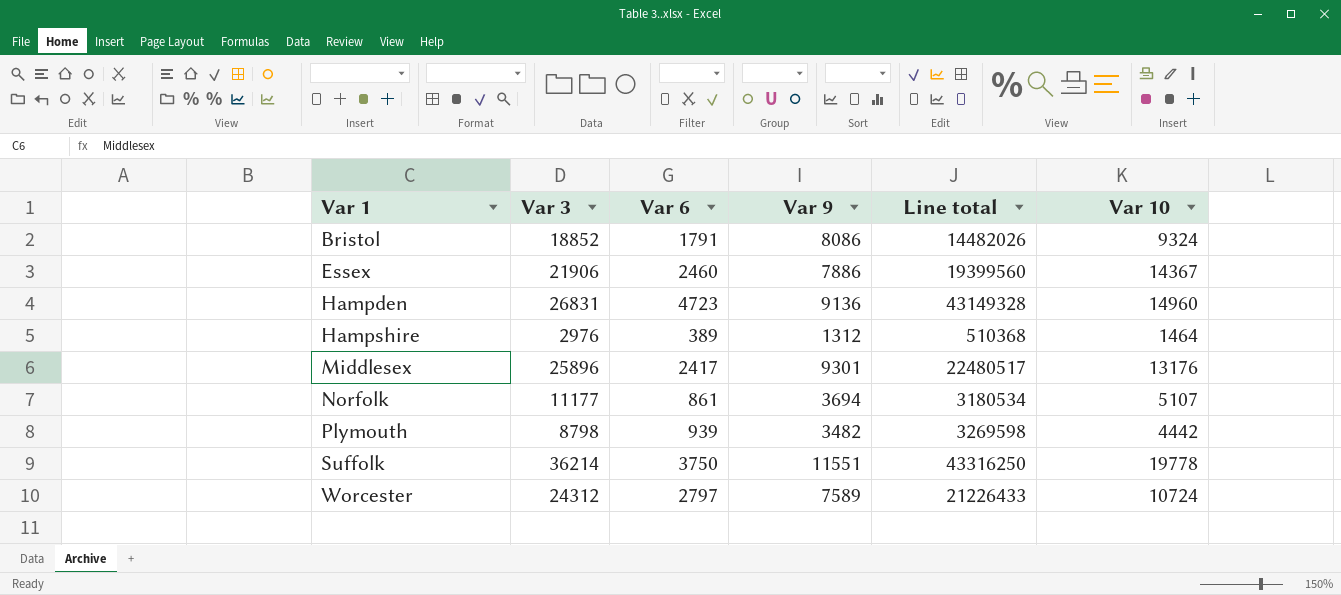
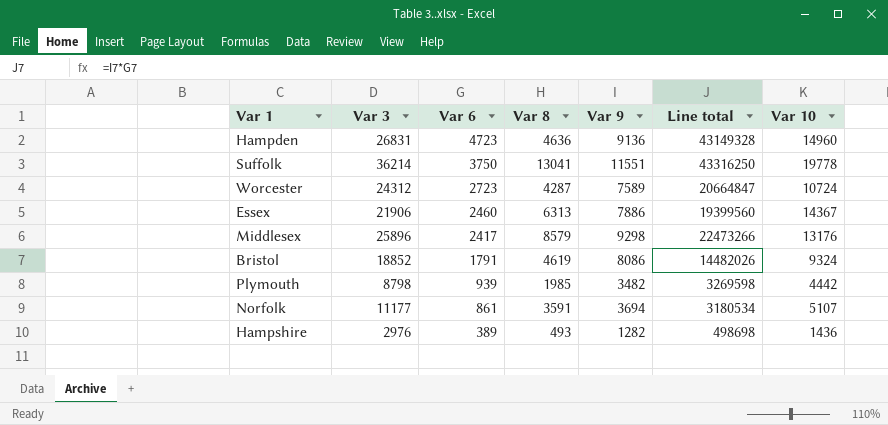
row order: Var 1 ascending -> Var 6 descending
column Var 8 | position: none -> 4
Worcester | Var 6: 2797 -> 2723
Worcester | Line total: 21226433 -> 20664847
Middlesex | Var 9: 9301 -> 9298
Middlesex | Line total: 22480517 -> 22473266
Hampshire | Var 9: 1312 -> 1282
Hampshire | Line total: 510368 -> 498698
Hampshire | Var 10: 1464 -> 1436

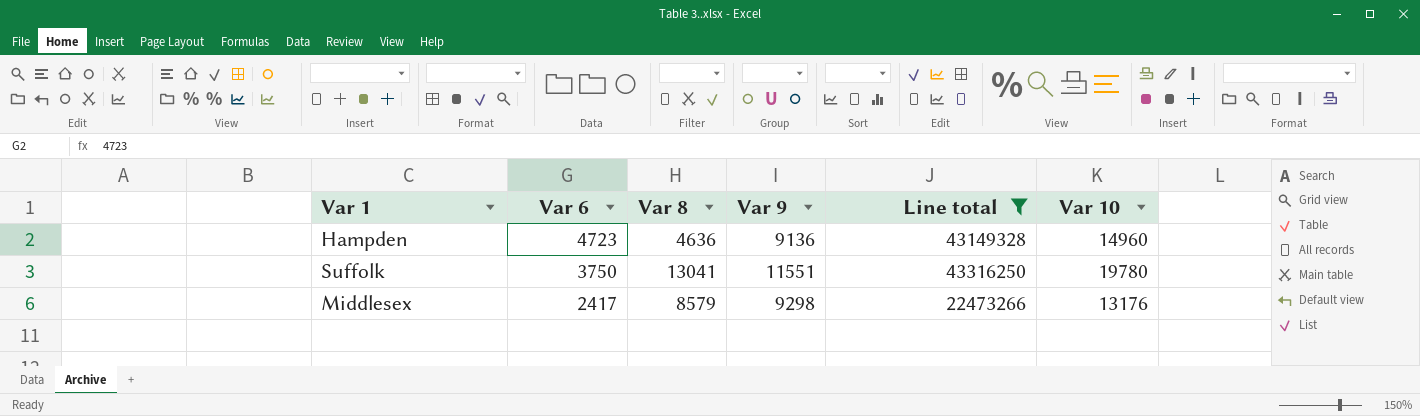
filter: none -> Line total >= 22473266
column Var 3 | position: 2 -> none
Suffolk | Var 10: 19778 -> 19780

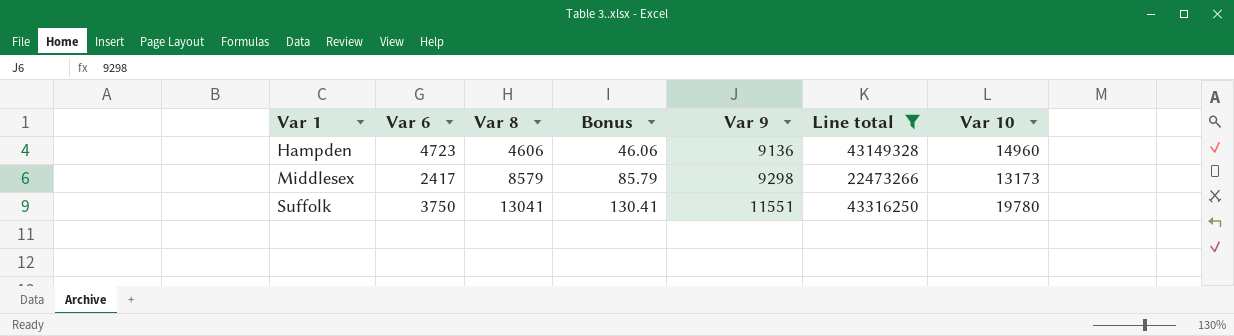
row order: Var 6 descending -> Var 1 ascending
column Bonus | formula: none -> [Var 8] * 0.01
Hampden | Var 8: 4636 -> 4606
Middlesex | Var 10: 13176 -> 13173

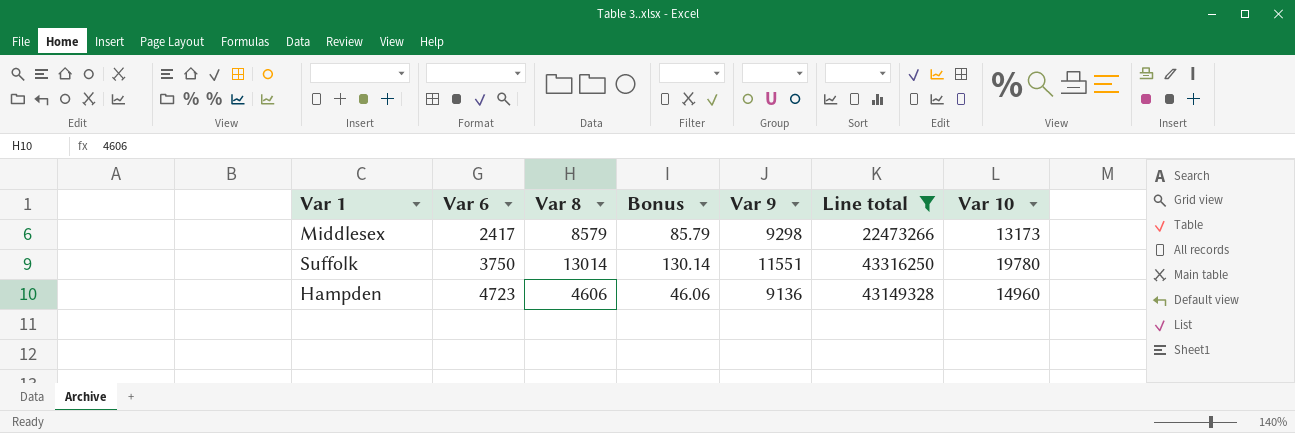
row order: Var 1 ascending -> Var 6 ascending
Suffolk | Var 8: 13041 -> 13014
Suffolk | Bonus: 130.41 -> 130.14

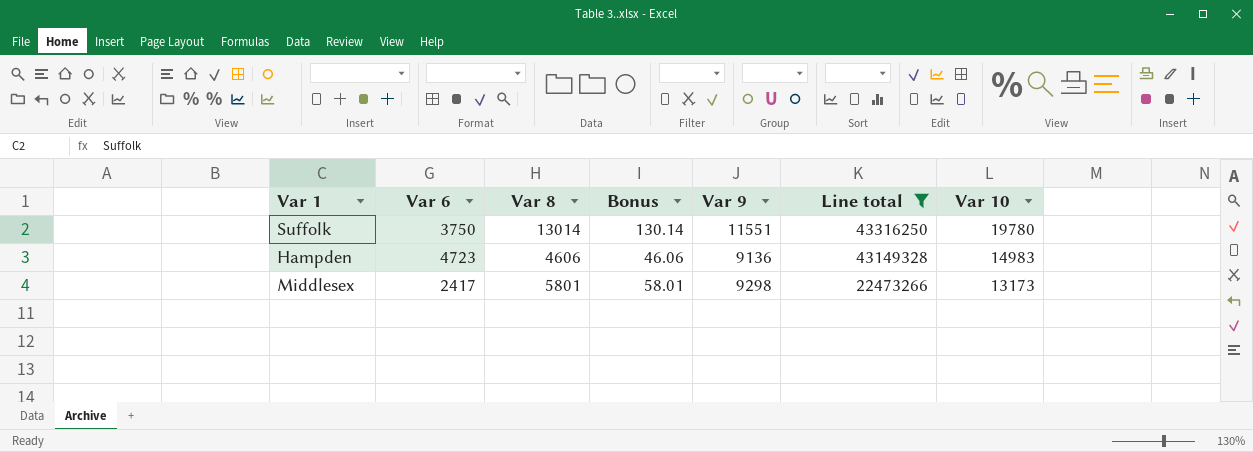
row order: Var 6 ascending -> Line total descending
Hampden | Var 10: 14960 -> 14983
Middlesex | Var 8: 8579 -> 5801
Middlesex | Bonus: 85.79 -> 58.01

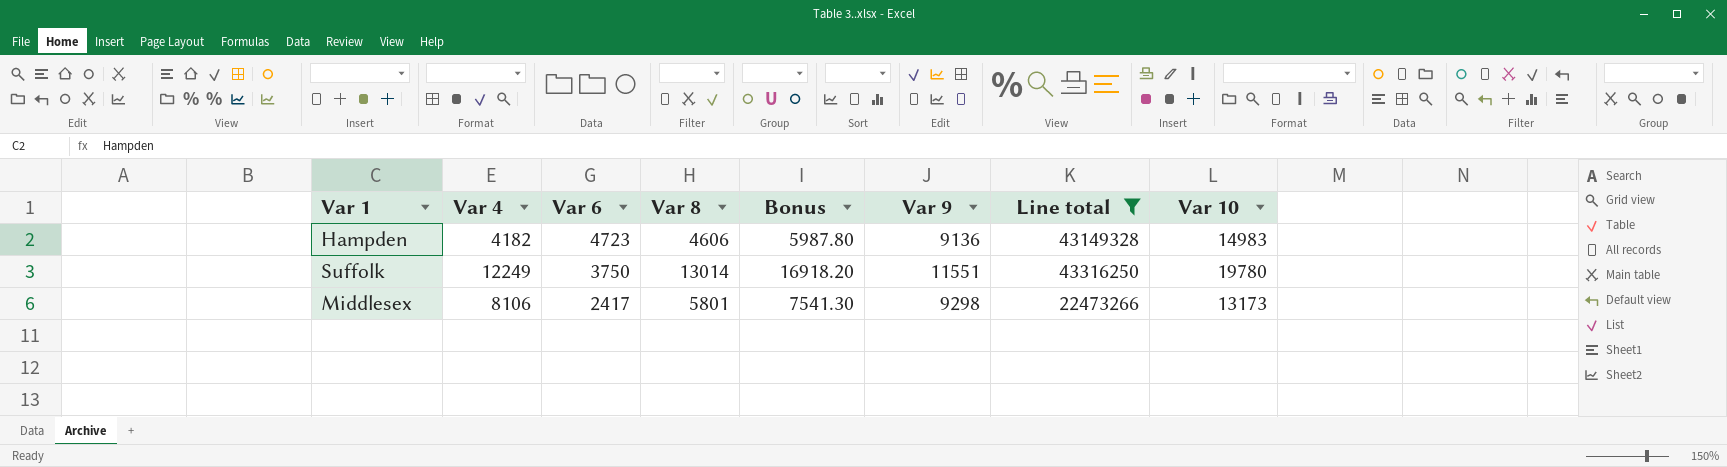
row order: Line total descending -> Var 6 descending
column Var 4 | position: none -> 2
column Bonus | formula: [Var 8] * 0.01 -> [Var 8] * 1.3

